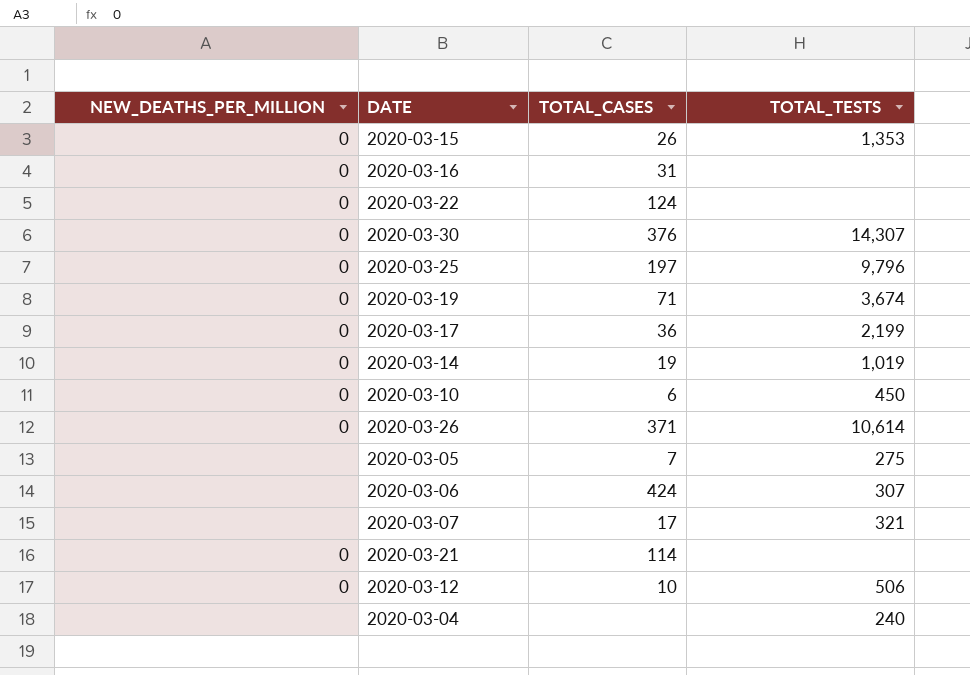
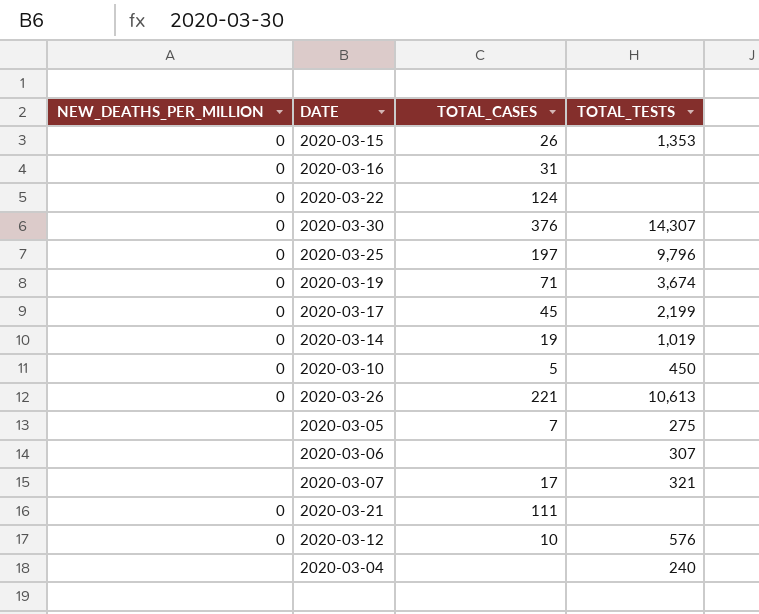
2020-03-17 | TOTAL_CASES: 36 -> 45
2020-03-10 | TOTAL_CASES: 6 -> 5
2020-03-26 | TOTAL_CASES: 371 -> 221
2020-03-26 | TOTAL_TESTS: 10,614 -> 10,613
2020-03-06 | TOTAL_CASES: 424 -> none
2020-03-21 | TOTAL_CASES: 114 -> 111
2020-03-12 | TOTAL_TESTS: 506 -> 576

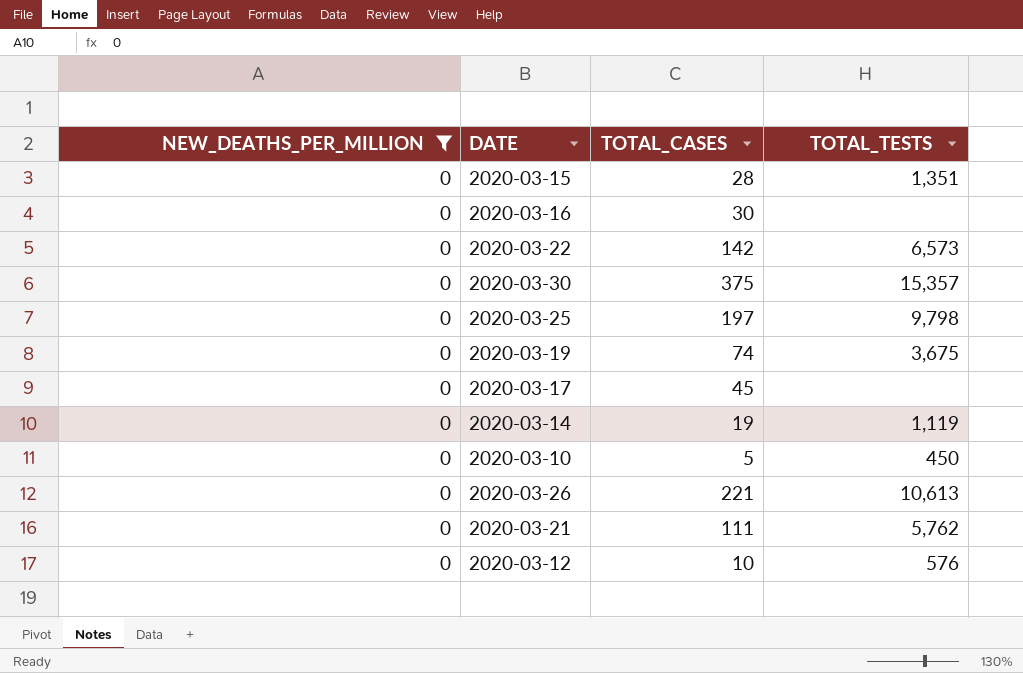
filter: none -> NEW_DEATHS_PER_MILLION = 0
2020-03-15 | TOTAL_CASES: 26 -> 28
2020-03-15 | TOTAL_TESTS: 1,353 -> 1,351
2020-03-16 | TOTAL_CASES: 31 -> 30
2020-03-22 | TOTAL_CASES: 124 -> 142
2020-03-22 | TOTAL_TESTS: none -> 6,573
2020-03-30 | TOTAL_CASES: 376 -> 375
2020-03-30 | TOTAL_TESTS: 14,307 -> 15,357
2020-03-25 | TOTAL_TESTS: 9,796 -> 9,798
2020-03-19 | TOTAL_CASES: 71 -> 74
2020-03-19 | TOTAL_TESTS: 3,674 -> 3,675
2020-03-17 | TOTAL_TESTS: 2,199 -> none
2020-03-14 | TOTAL_TESTS: 1,019 -> 1,119
2020-03-21 | TOTAL_TESTS: none -> 5,762

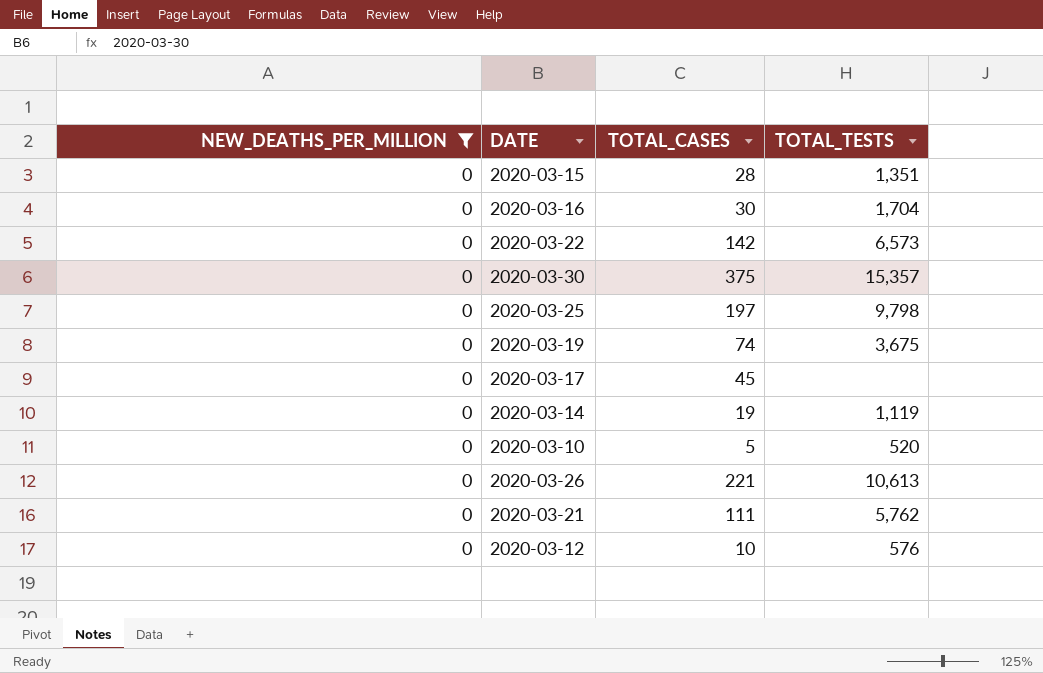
2020-03-16 | TOTAL_TESTS: none -> 1,704
2020-03-10 | TOTAL_TESTS: 450 -> 520

